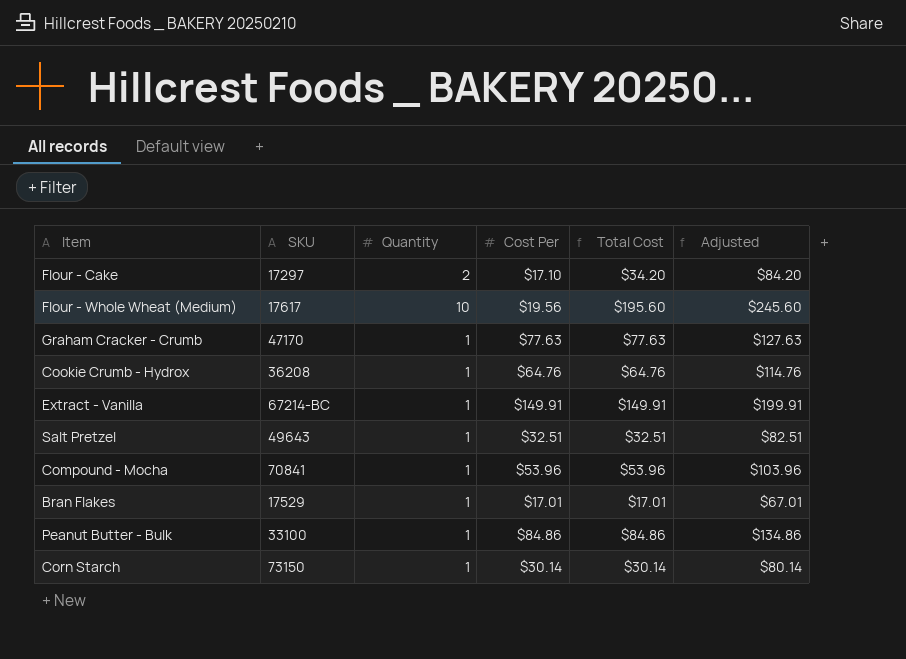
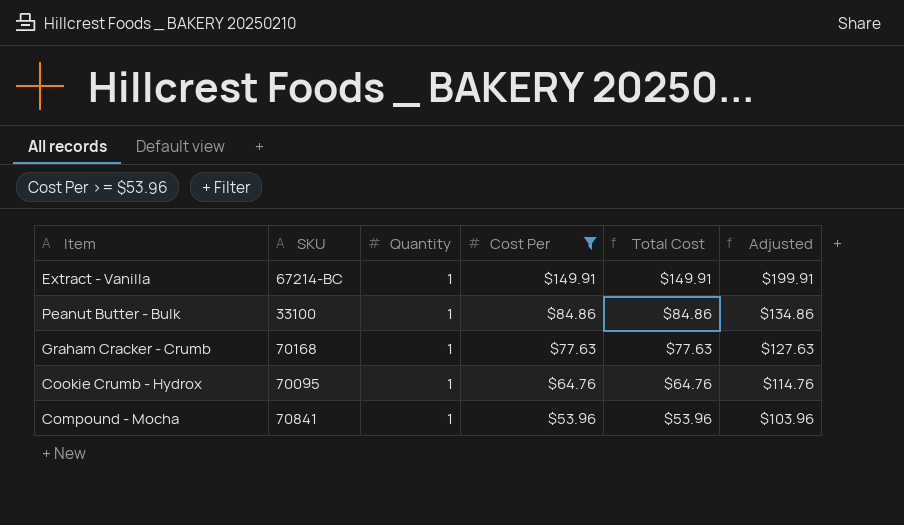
filter: none -> Cost Per >= $53.96
row order: none -> Cost Per descending
Graham Cracker - Crumb | SKU: 47170 -> 70168
Cookie Crumb - Hydrox | SKU: 36208 -> 70095

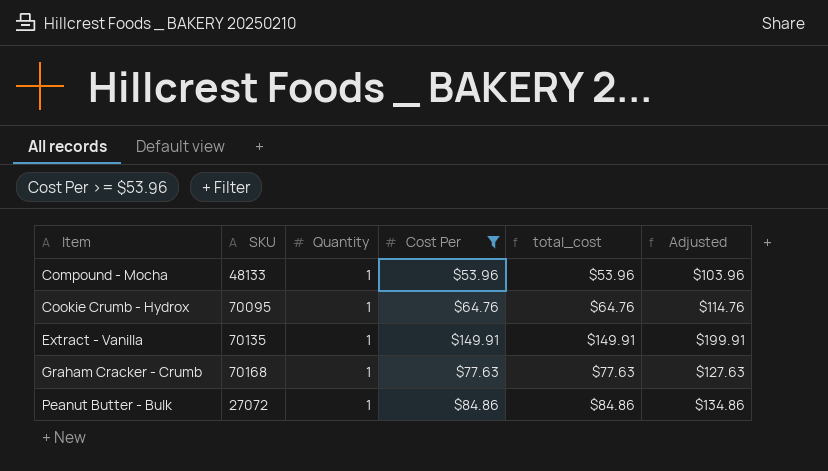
row order: Cost Per descending -> Item ascending
column name: Total Cost -> total_cost
Compound - Mocha | SKU: 70841 -> 48133
Extract - Vanilla | SKU: 67214-BC -> 70135
Peanut Butter - Bulk | SKU: 33100 -> 27072

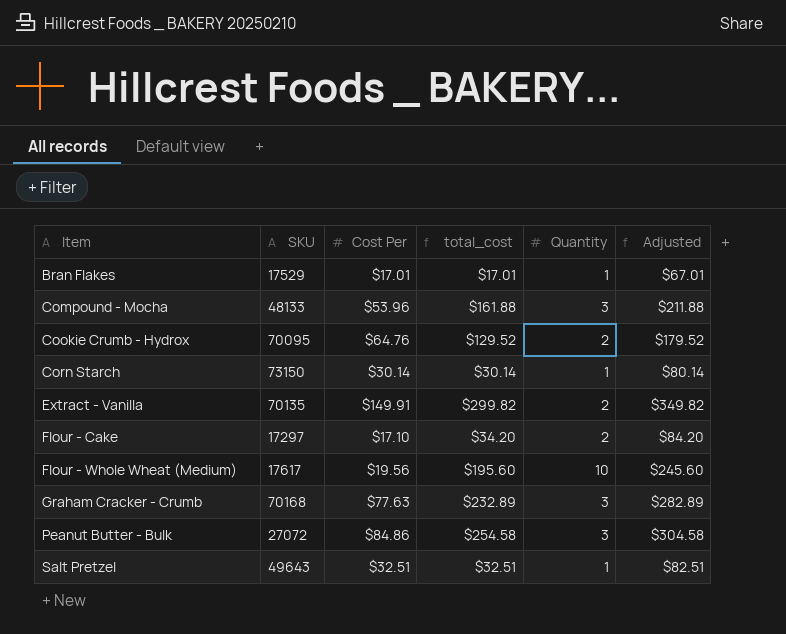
filter: Cost Per >= $53.96 -> none
column Quantity | position: 3 -> 5
Compound - Mocha | total_cost: $53.96 -> $161.88
Compound - Mocha | Quantity: 1 -> 3
Compound - Mocha | Adjusted: $103.96 -> $211.88
Cookie Crumb - Hydrox | total_cost: $64.76 -> $129.52
Cookie Crumb - Hydrox | Quantity: 1 -> 2
Cookie Crumb - Hydrox | Adjusted: $114.76 -> $179.52
Extract - Vanilla | total_cost: $149.91 -> $299.82
Extract - Vanilla | Quantity: 1 -> 2
Extract - Vanilla | Adjusted: $199.91 -> $349.82
Graham Cracker - Crumb | total_cost: $77.63 -> $232.89
Graham Cracker - Crumb | Quantity: 1 -> 3
Graham Cracker - Crumb | Adjusted: $127.63 -> $282.89
Peanut Butter - Bulk | total_cost: $84.86 -> $254.58
Peanut Butter - Bulk | Quantity: 1 -> 3
Peanut Butter - Bulk | Adjusted: $134.86 -> $304.58

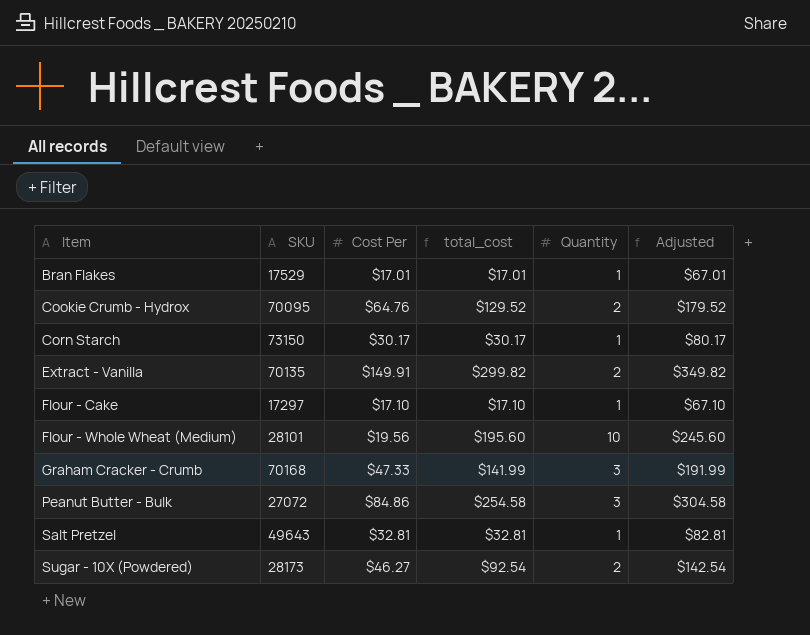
row Compound - Mocha: 48133 | $53.96 | $161.88 | 3 | $211.88 -> none
Corn Starch | Cost Per: $30.14 -> $30.17
Corn Starch | total_cost: $30.14 -> $30.17
Corn Starch | Adjusted: $80.14 -> $80.17
Flour - Cake | total_cost: $34.20 -> $17.10
Flour - Cake | Quantity: 2 -> 1
Flour - Cake | Adjusted: $84.20 -> $67.10
Flour - Whole Wheat (Medium) | SKU: 17617 -> 28101
Graham Cracker - Crumb | Cost Per: $77.63 -> $47.33
Graham Cracker - Crumb | total_cost: $232.89 -> $141.99
Graham Cracker - Crumb | Adjusted: $282.89 -> $191.99
Salt Pretzel | Cost Per: $32.51 -> $32.81
Salt Pretzel | total_cost: $32.51 -> $32.81
Salt Pretzel | Adjusted: $82.51 -> $82.81
row Sugar - 10X (Powdered): none -> 28173 | $46.27 | $92.54 | 2 | $142.54

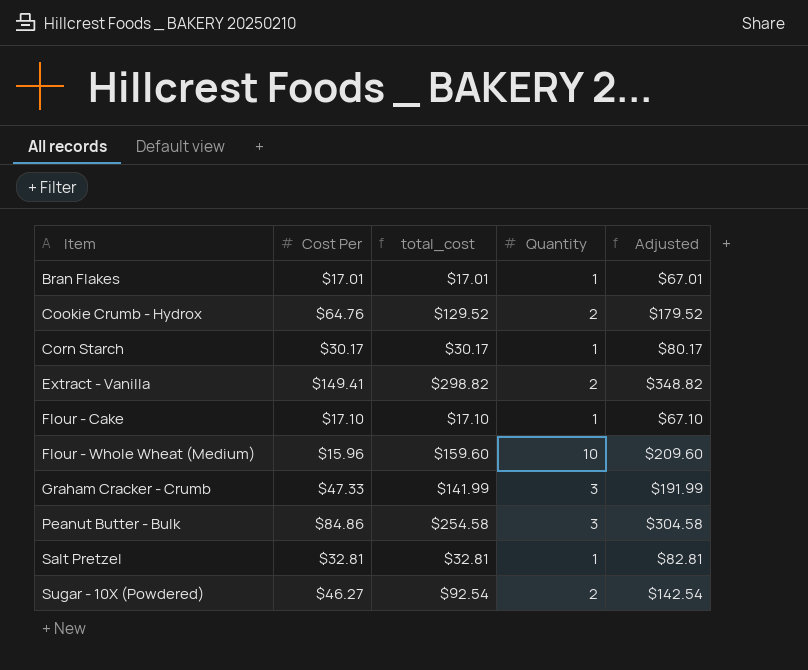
column SKU | position: 2 -> none
Extract - Vanilla | Cost Per: $149.91 -> $149.41
Extract - Vanilla | total_cost: $299.82 -> $298.82
Extract - Vanilla | Adjusted: $349.82 -> $348.82
Flour - Whole Wheat (Medium) | Cost Per: $19.56 -> $15.96
Flour - Whole Wheat (Medium) | total_cost: $195.60 -> $159.60
Flour - Whole Wheat (Medium) | Adjusted: $245.60 -> $209.60

